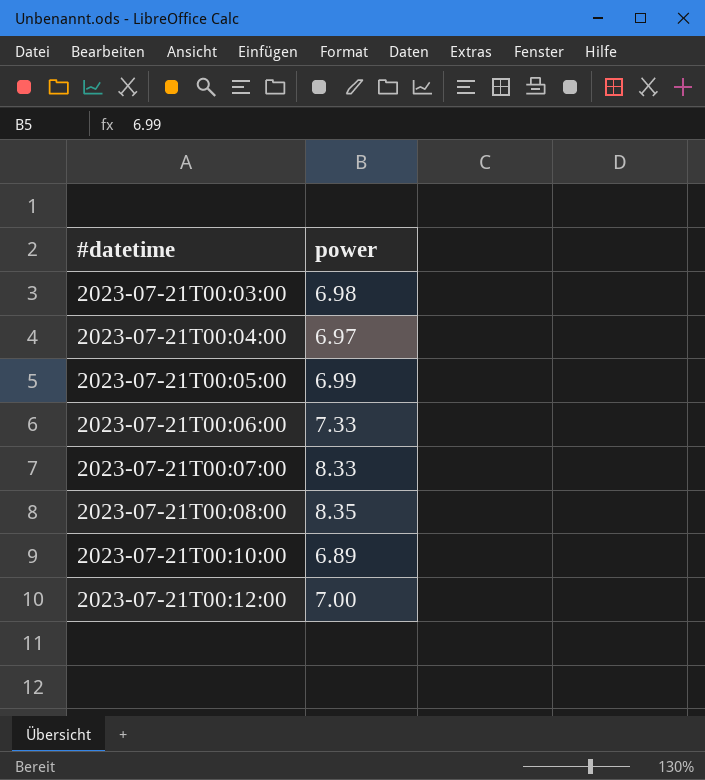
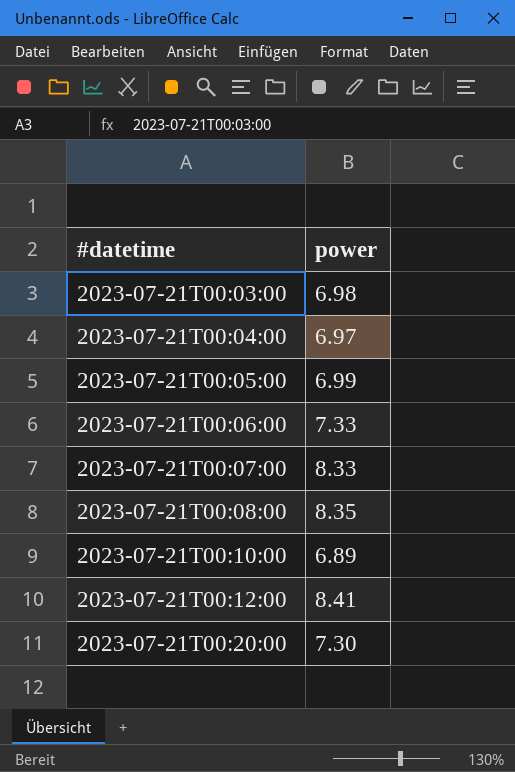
2023-07-21T00:12:00 | power: 7.00 -> 8.41
row 2023-07-21T00:20:00: none -> 7.30

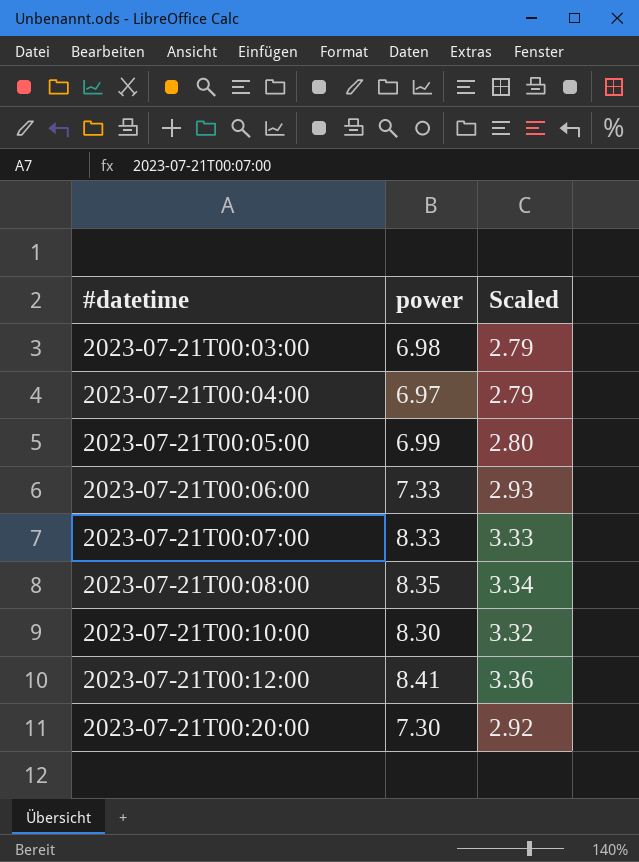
column Scaled | formula: none -> [power] * 0.4
2023-07-21T00:10:00 | power: 6.89 -> 8.30

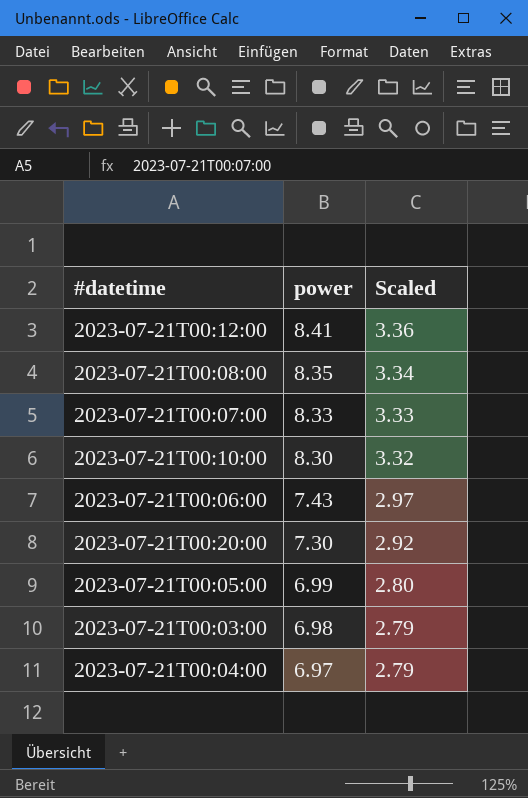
row order: #datetime ascending -> power descending
2023-07-21T00:06:00 | power: 7.33 -> 7.43
2023-07-21T00:06:00 | Scaled: 2.93 -> 2.97

